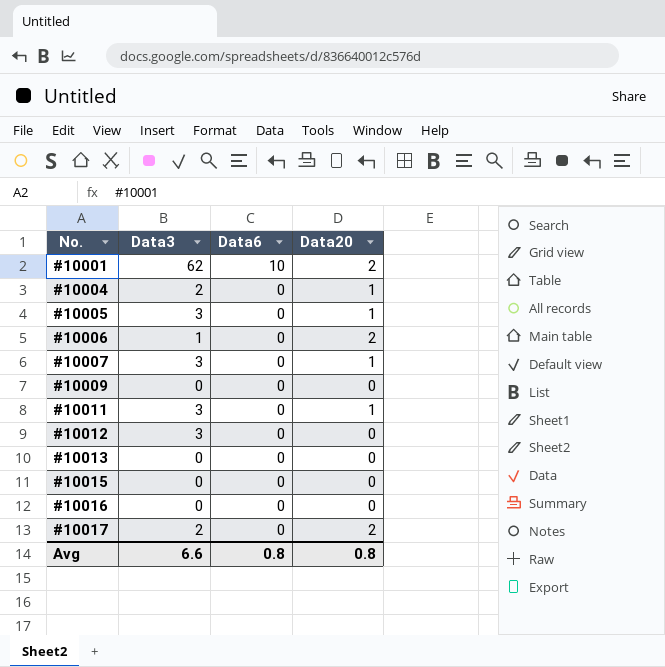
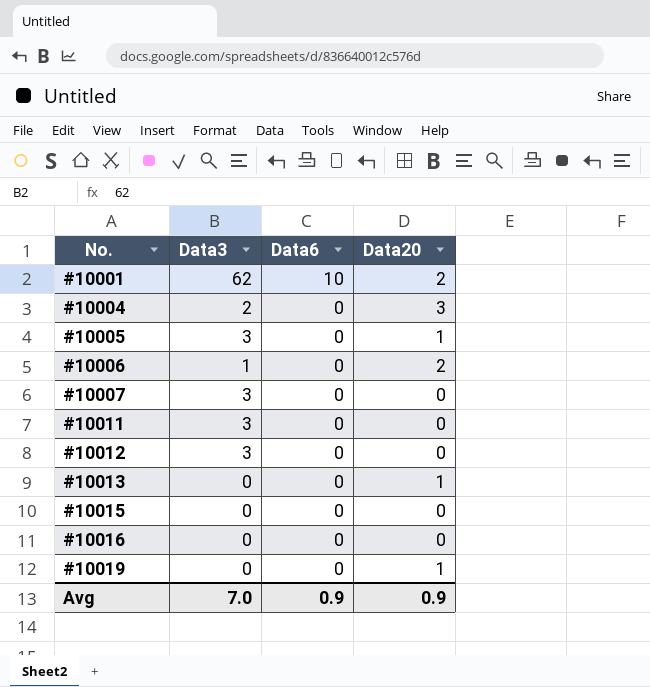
row #10009: 0 | 0 | 0 -> none
row #10017: 2 | 0 | 2 -> none
#10004 | Data20: 1 -> 3
#10007 | Data20: 1 -> 0
#10011 | Data20: 1 -> 0
#10013 | Data20: 0 -> 1
row #10019: none -> 0 | 0 | 1
Avg | Data3: 6.6 -> 7.0
Avg | Data6: 0.8 -> 0.9
Avg | Data20: 0.8 -> 0.9

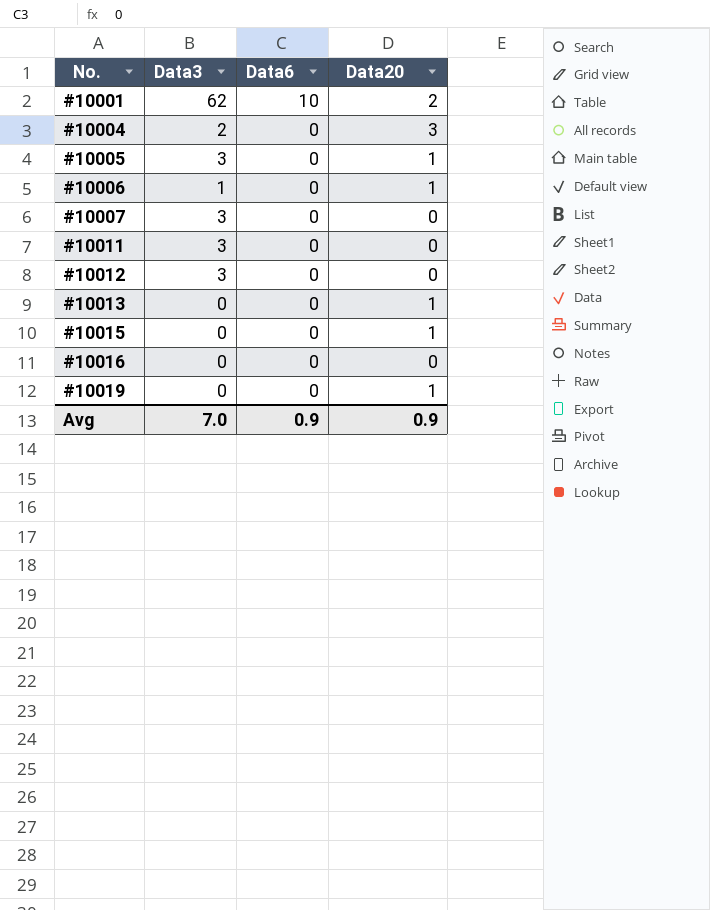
#10006 | Data20: 2 -> 1
#10015 | Data20: 0 -> 1

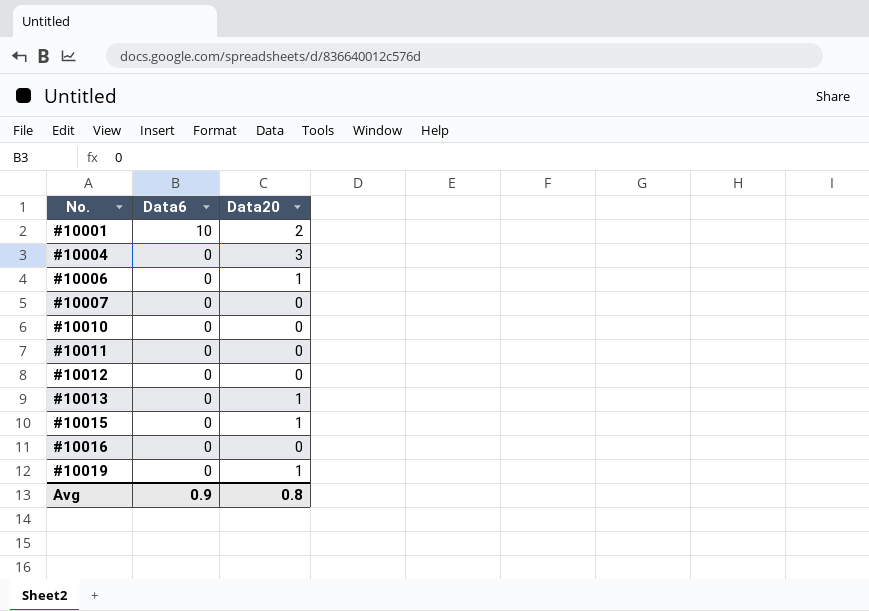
column Data3 | position: 2 -> none
row #10005: 3 | 0 | 1 -> none
row #10010: none -> 0 | 0
Avg | Data20: 0.9 -> 0.8

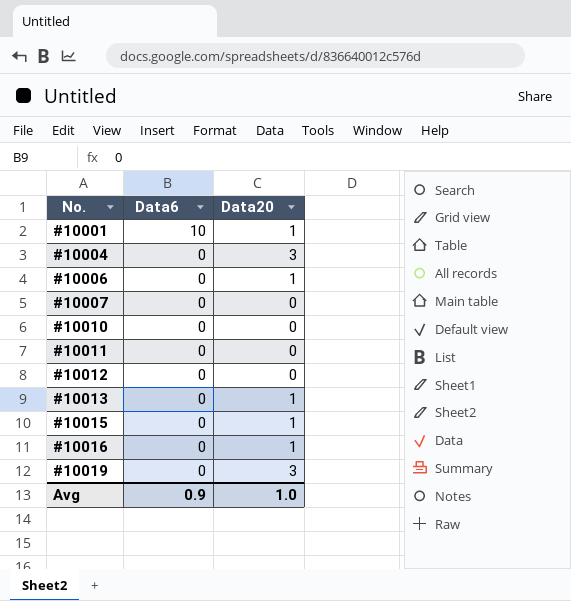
#10001 | Data20: 2 -> 1
#10016 | Data20: 0 -> 1
#10019 | Data20: 1 -> 3
Avg | Data20: 0.8 -> 1.0

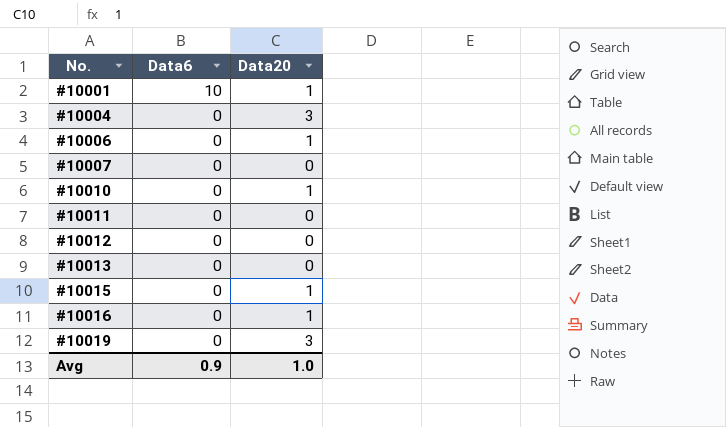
#10010 | Data20: 0 -> 1
#10013 | Data20: 1 -> 0

